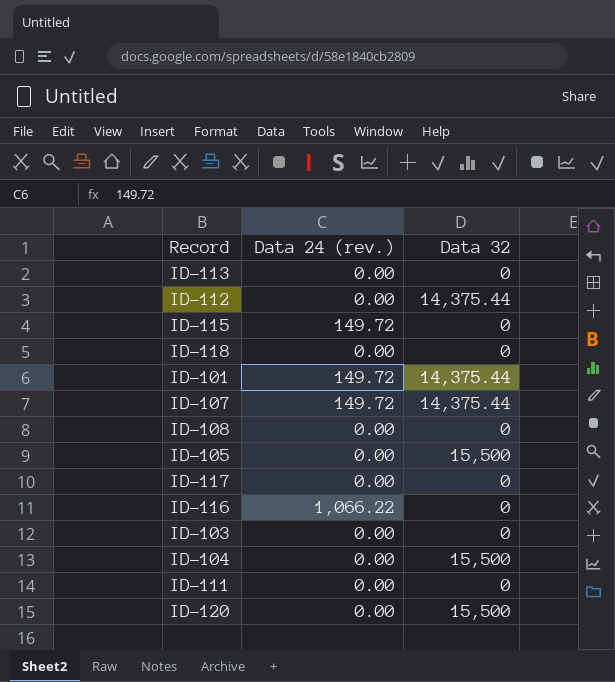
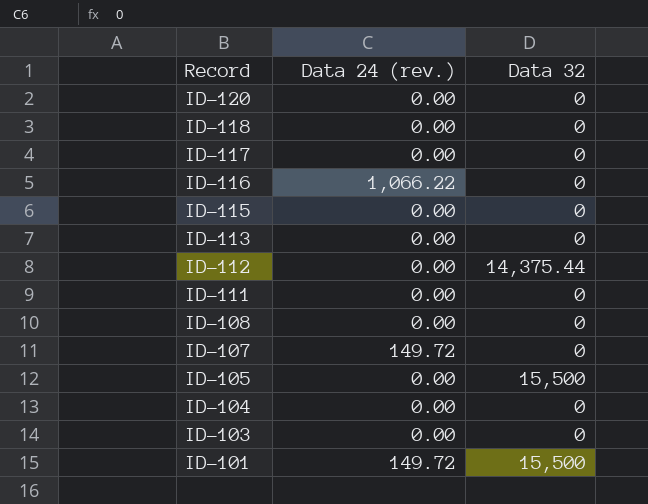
row order: none -> Record descending
ID-120 | Data 32: 15,500 -> 0
ID-115 | Data 24 (rev.): 149.72 -> 0.00
ID-107 | Data 32: 14,375.44 -> 0
ID-104 | Data 32: 15,500 -> 0
ID-101 | Data 32: 14,375.44 -> 15,500

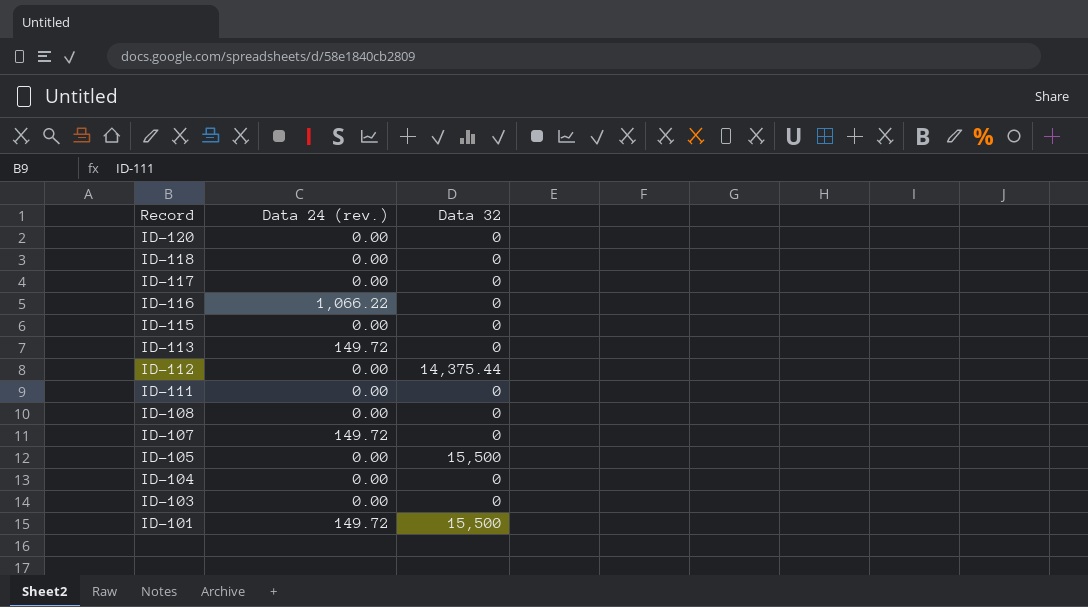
ID-113 | Data 24 (rev.): 0.00 -> 149.72

